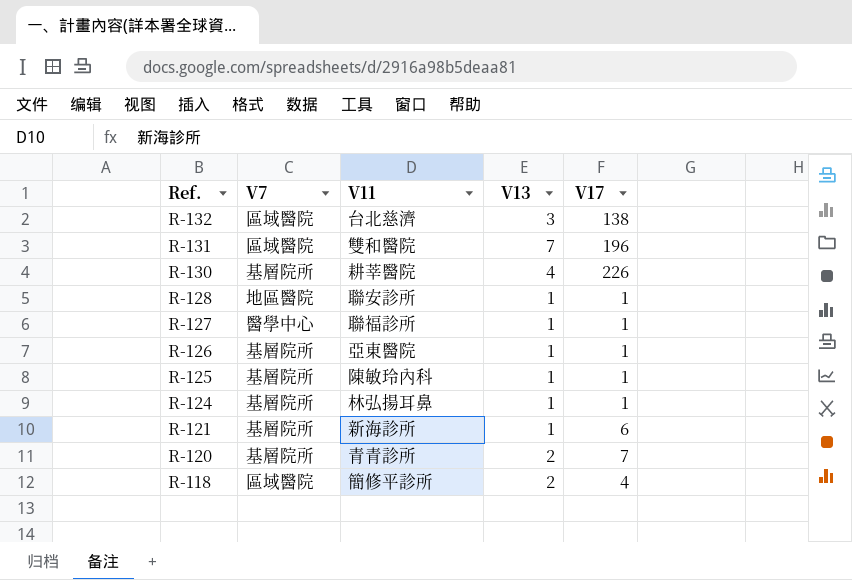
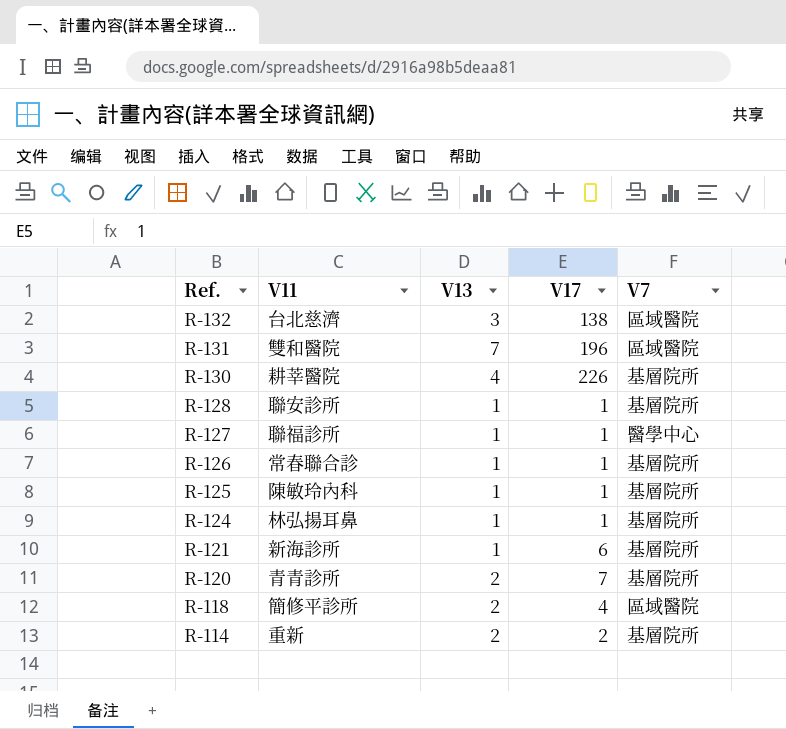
column V7 | position: 2 -> 5
R-128 | V7: 地區醫院 -> 基層院所
R-126 | V11: 亞東醫院 -> 常春聯合診
row R-114: none -> 重新 | 2 | 2 | 基層院所

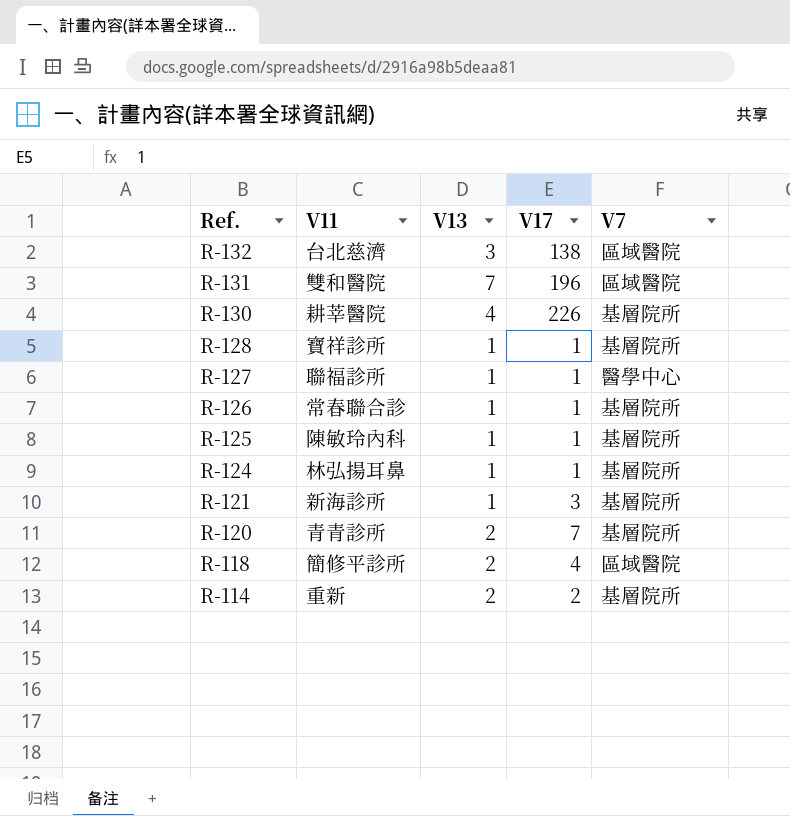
R-128 | V11: 聯安診所 -> 寶祥診所
R-121 | V17: 6 -> 3

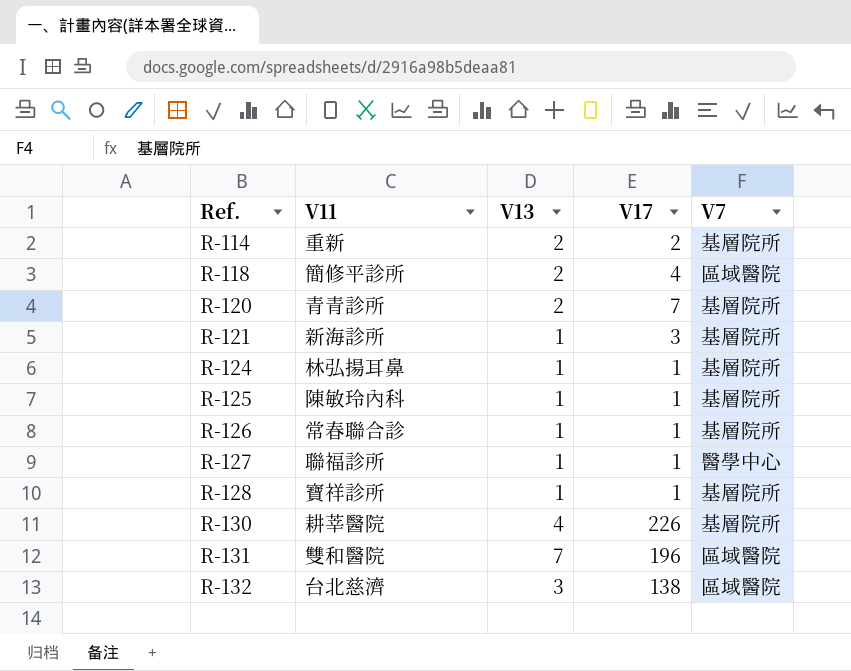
row order: Ref. descending -> Ref. ascending

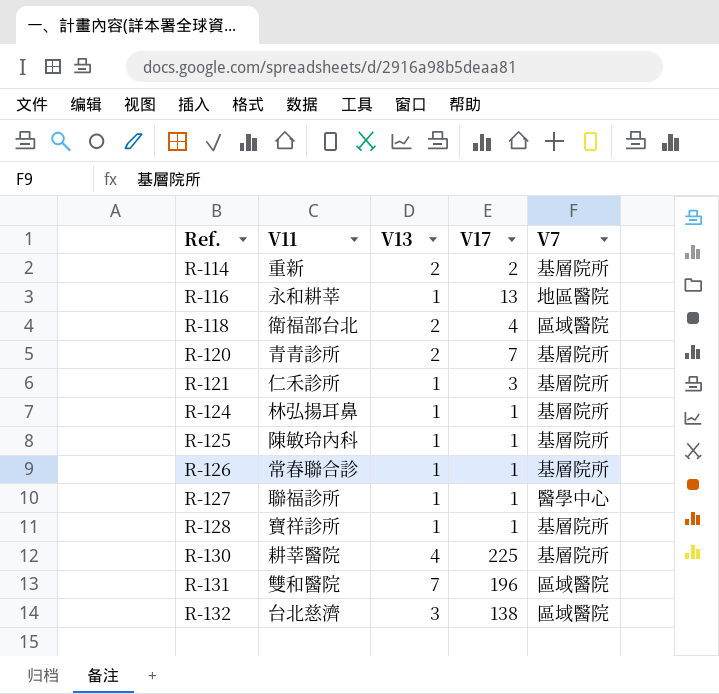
row R-116: none -> 永和耕莘 | 1 | 13 | 地區醫院
R-118 | V11: 簡修平診所 -> 衛福部台北
R-121 | V11: 新海診所 -> 仁禾診所
R-130 | V17: 226 -> 225

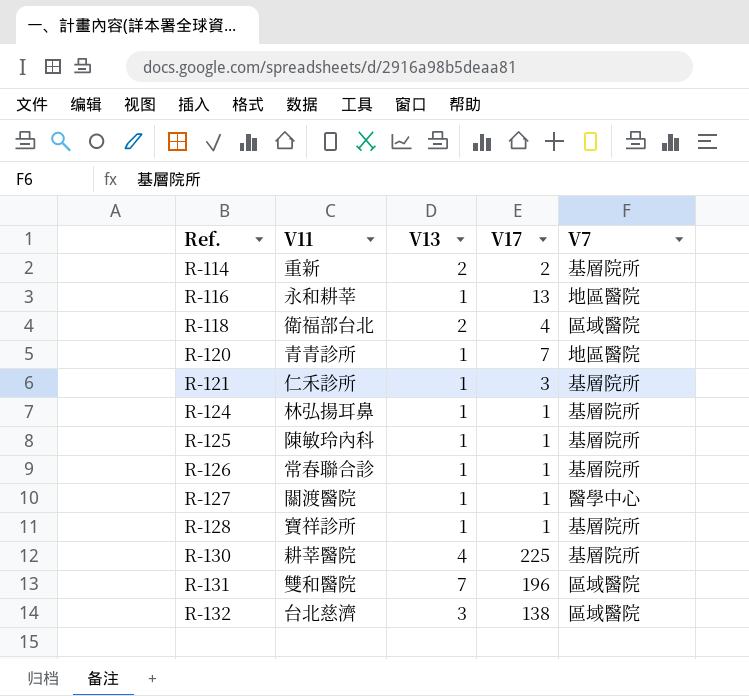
R-120 | V13: 2 -> 1
R-120 | V7: 基層院所 -> 地區醫院
R-127 | V11: 聯福診所 -> 關渡醫院

